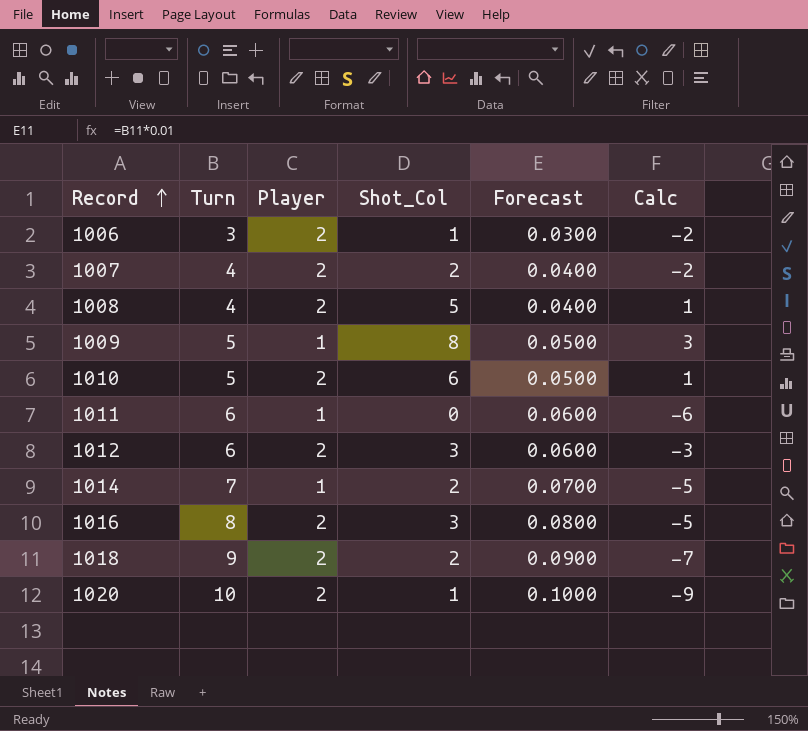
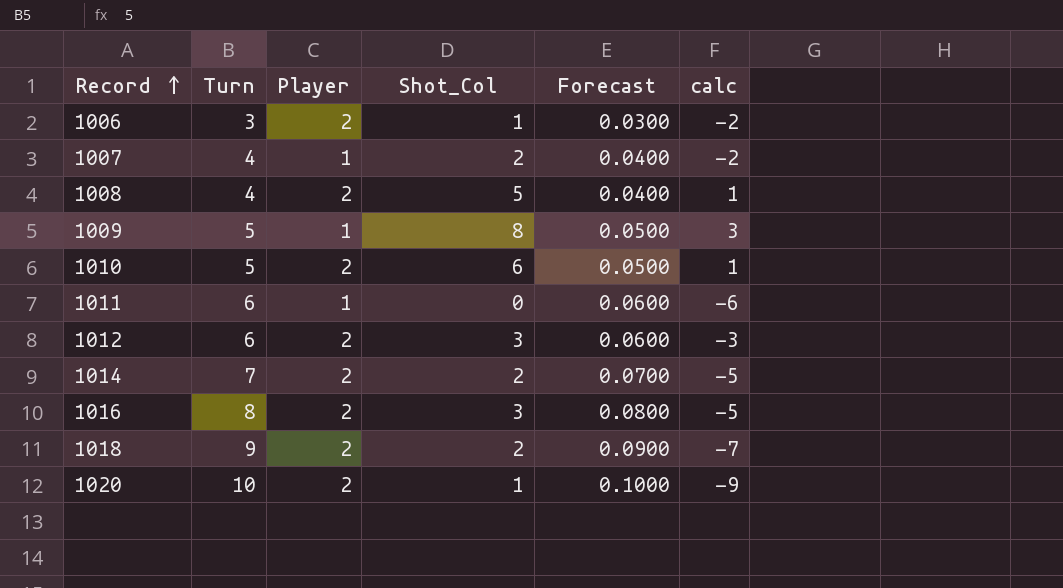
column name: Calc -> calc
1007 | Player: 2 -> 1
1014 | Player: 1 -> 2

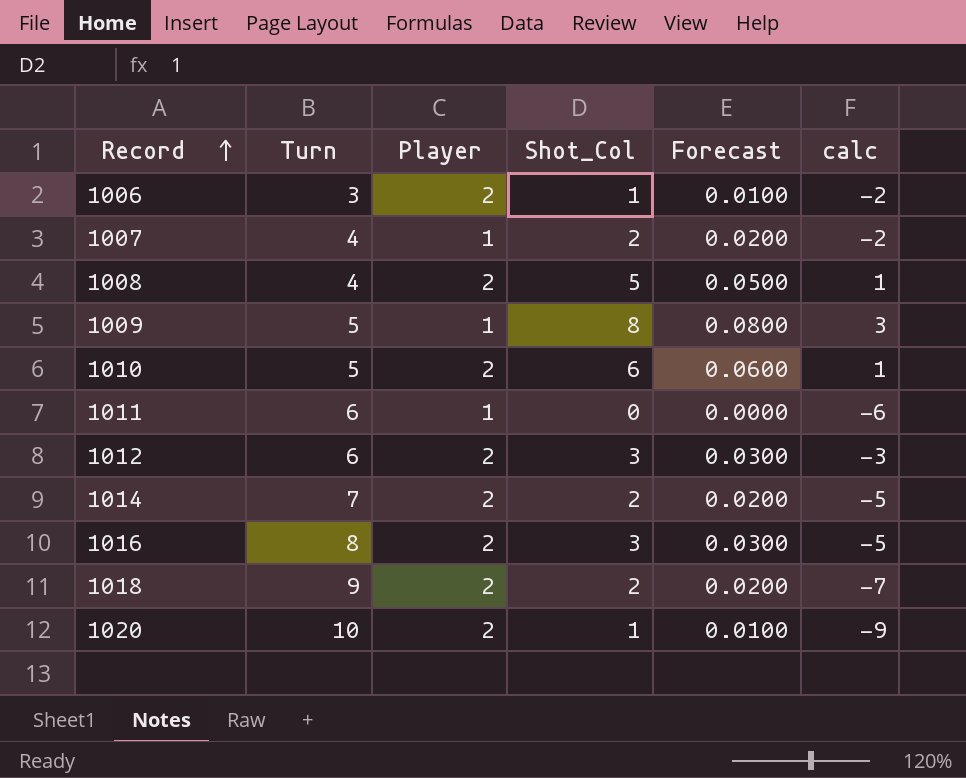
column Forecast | formula: [Turn] * 0.01 -> [Shot_Col] * 0.01

